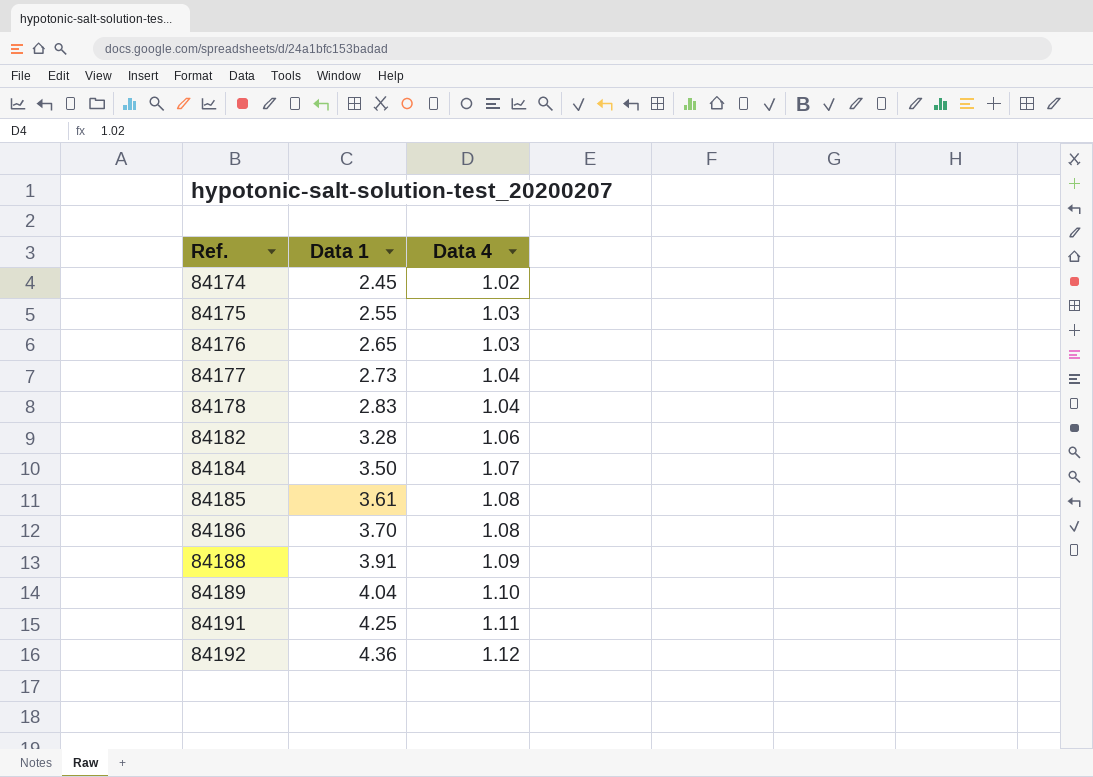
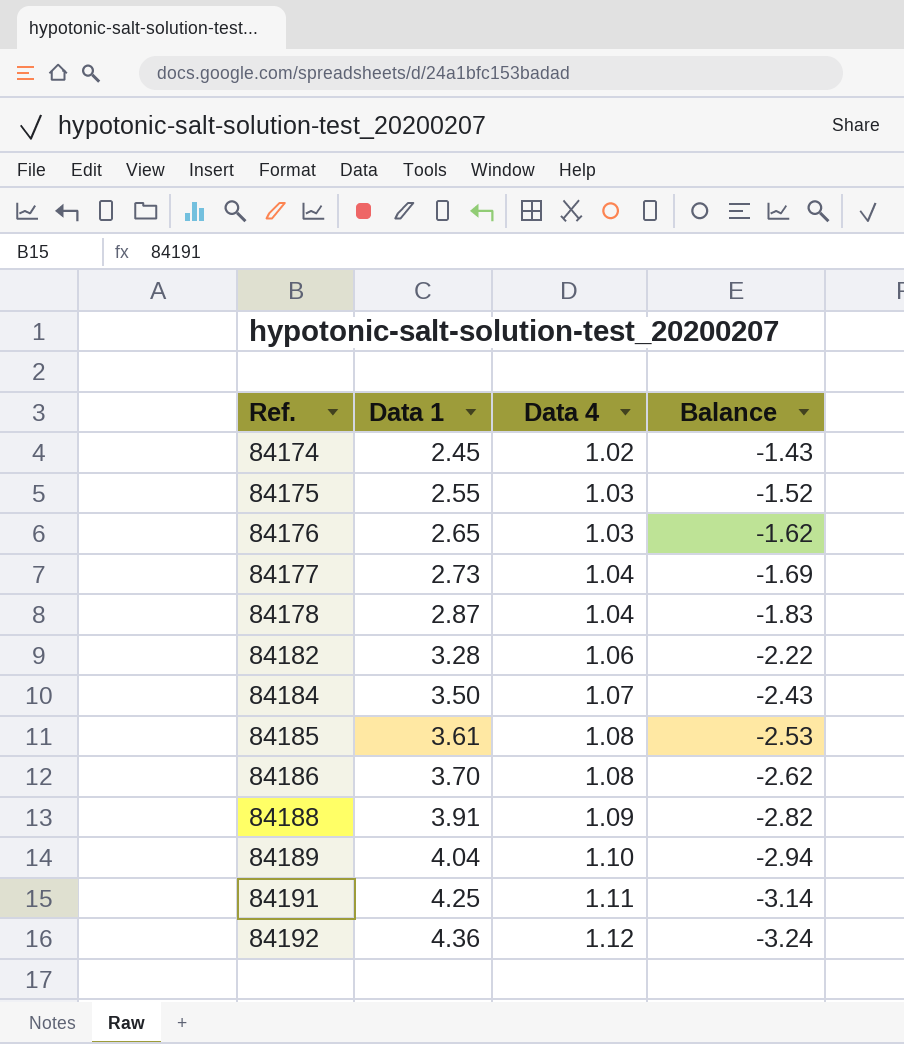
column Balance | formula: none -> [Data 4] - [Data 1]
84178 | Data 1: 2.83 -> 2.87

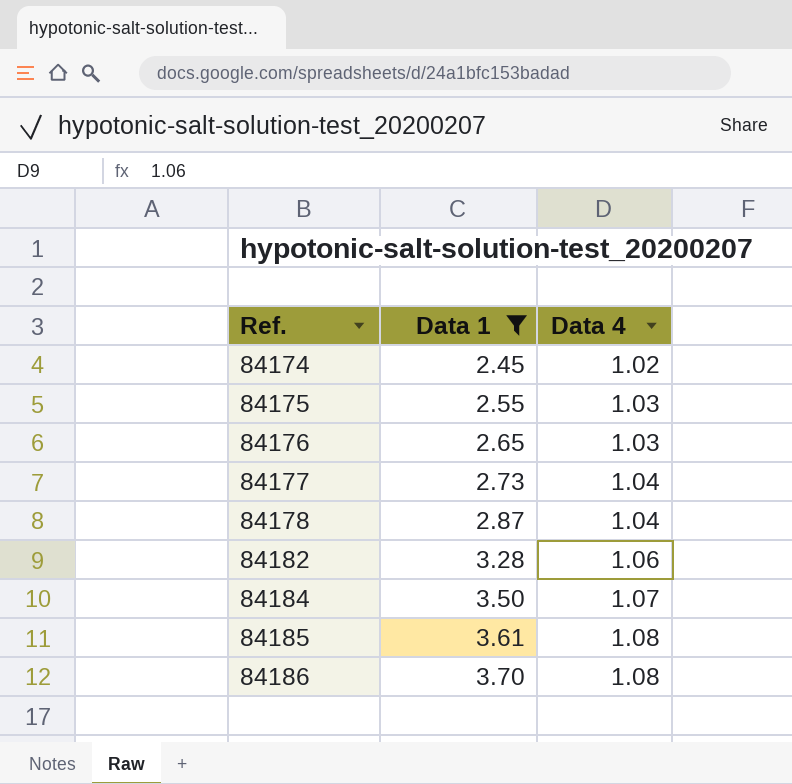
filter: none -> Data 1 <= 3.70
column Balance | formula: [Data 4] - [Data 1] -> none

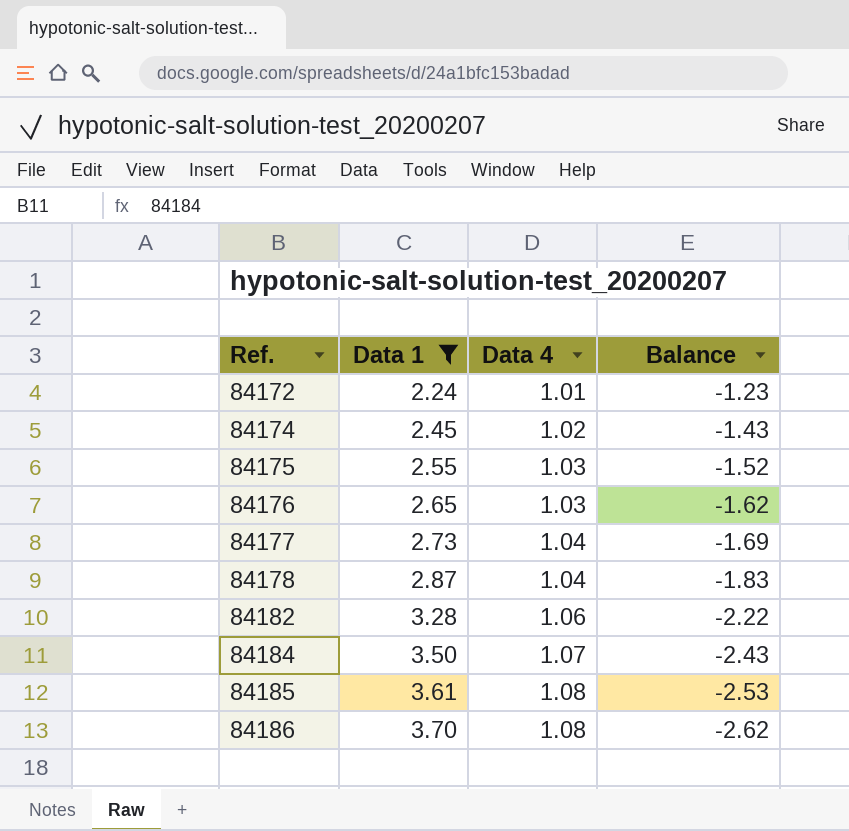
column Balance | formula: none -> [Data 4] - [Data 1]
row 84172: none -> 2.24 | 1.01 | -1.23

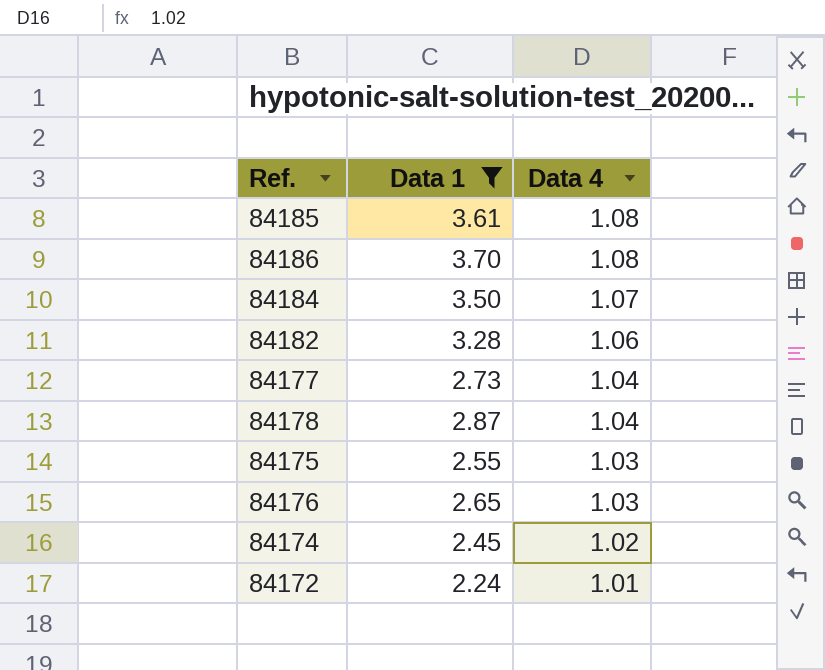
row order: Ref. ascending -> Data 4 descending
column Balance | formula: [Data 4] - [Data 1] -> none

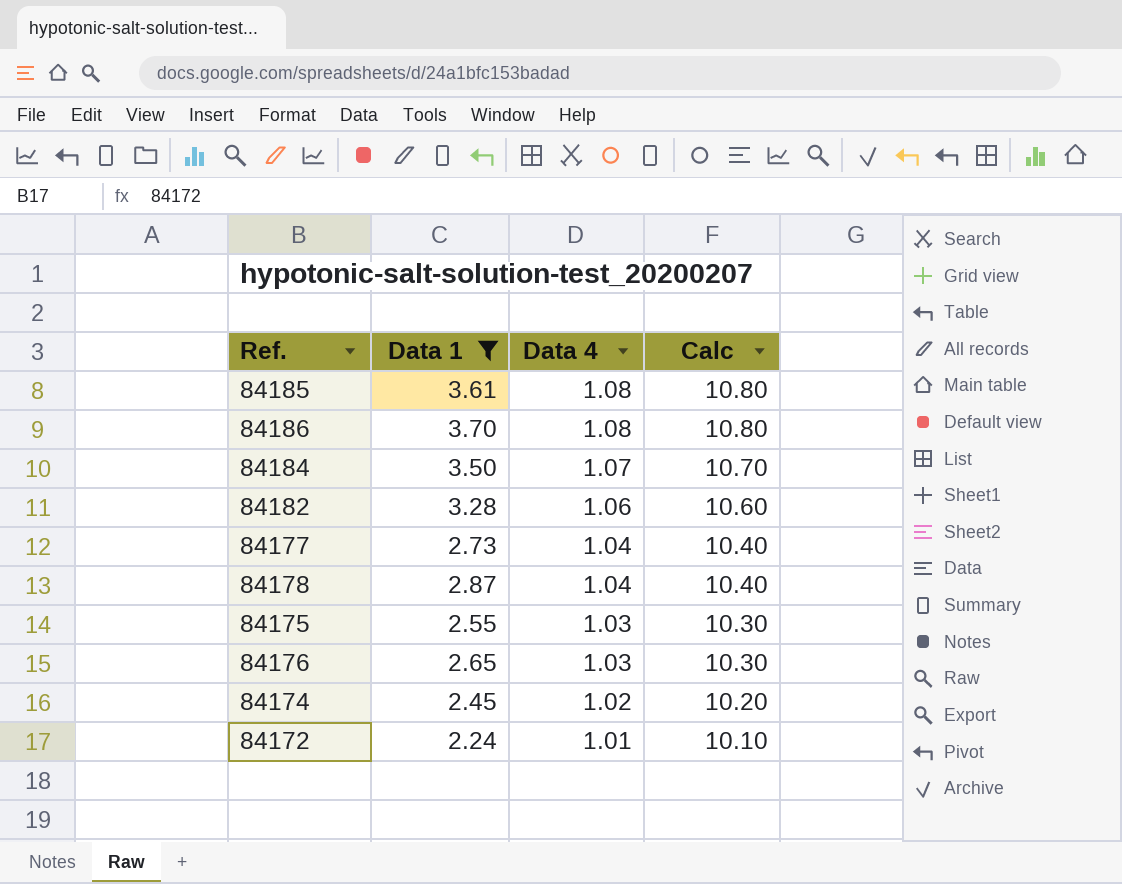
column Calc | formula: none -> [Data 4] * 10

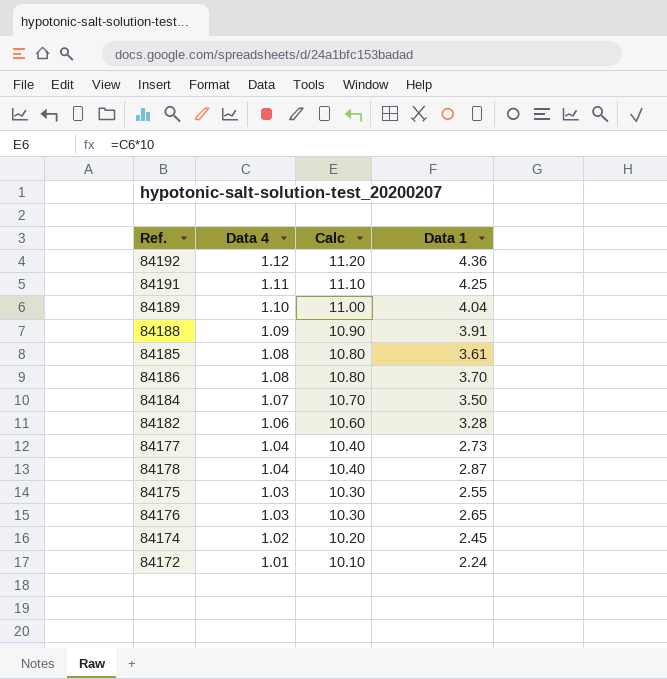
filter: Data 1 <= 3.70 -> none
column Data 1 | position: 2 -> 4

